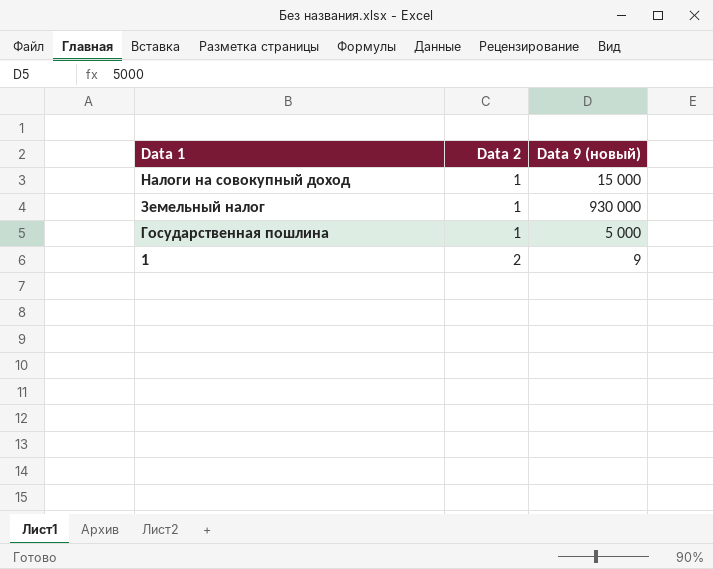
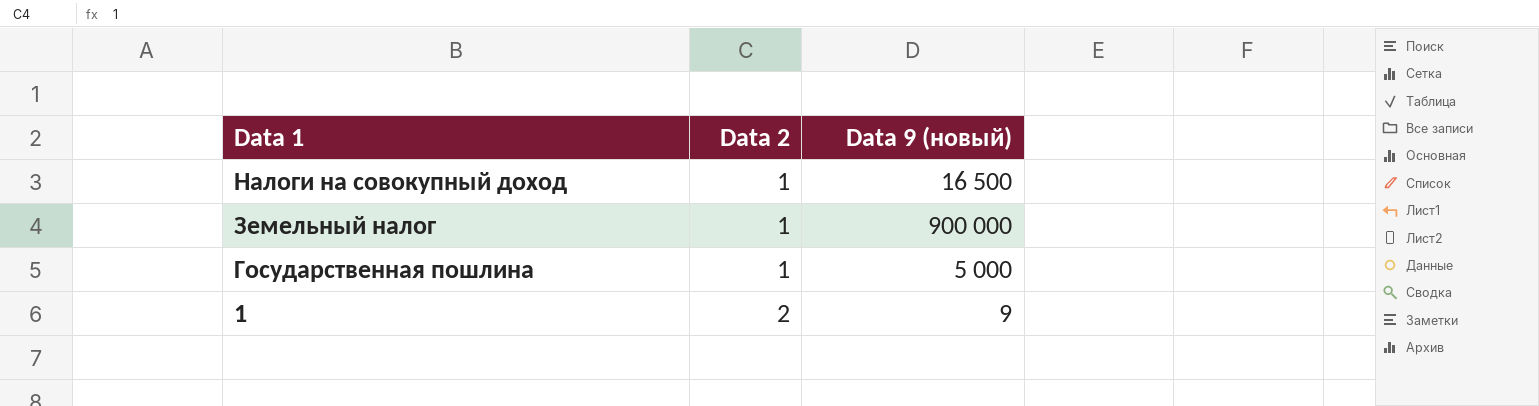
Налоги на совокупный доход | Data 9 (новый): 15 000 -> 16 500
Земельный налог | Data 9 (новый): 930 000 -> 900 000

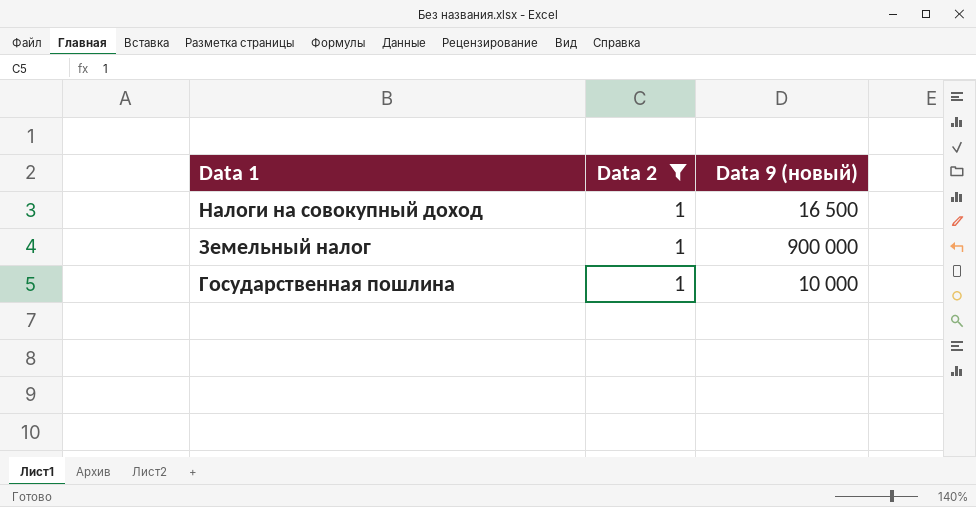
filter: none -> Data 2 = 1
Государственная пошлина | Data 9 (новый): 5 000 -> 10 000

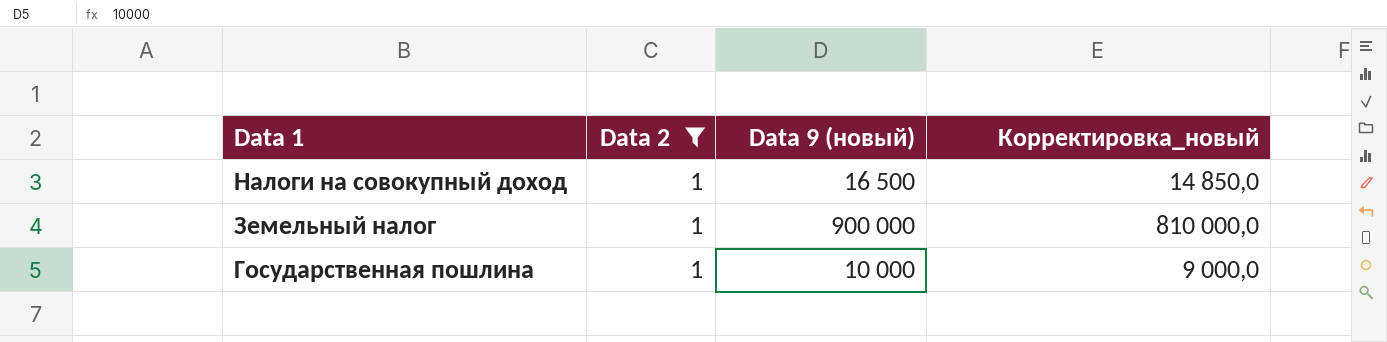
column Корректировка_новый | formula: none -> [Data 9 (новый)] * 0,9

